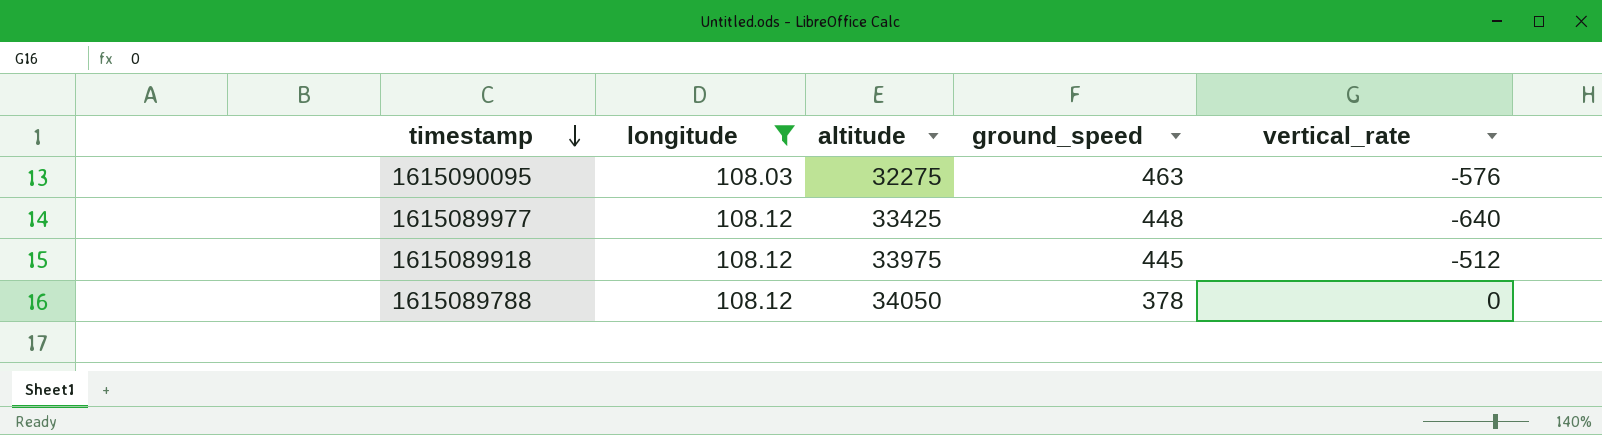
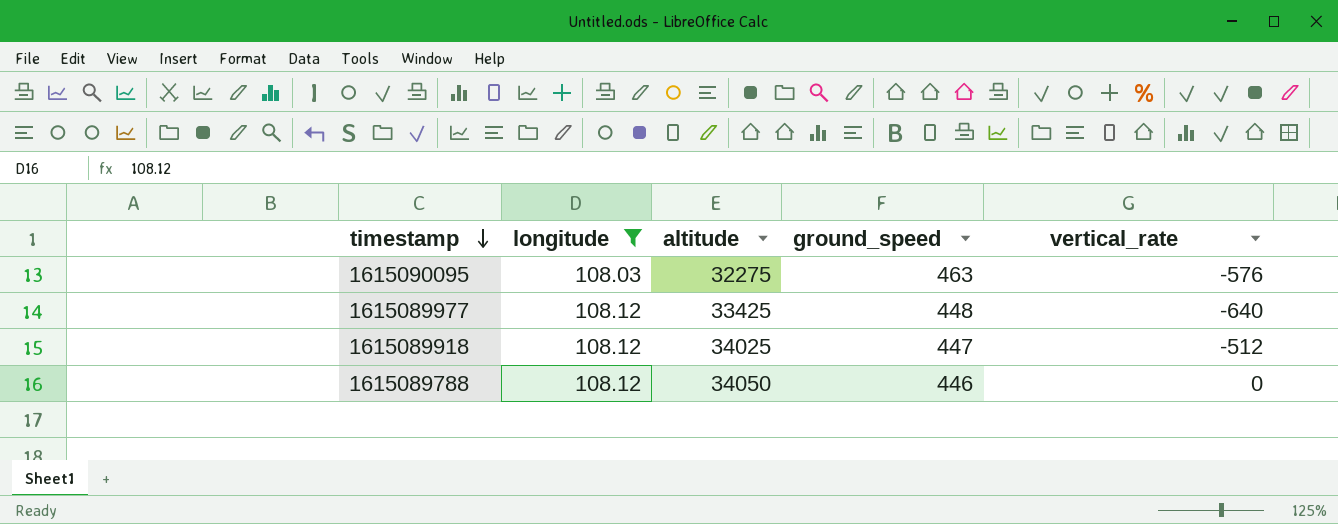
1615089918 | altitude: 33975 -> 34025
1615089918 | ground_speed: 445 -> 447
1615089788 | ground_speed: 378 -> 446

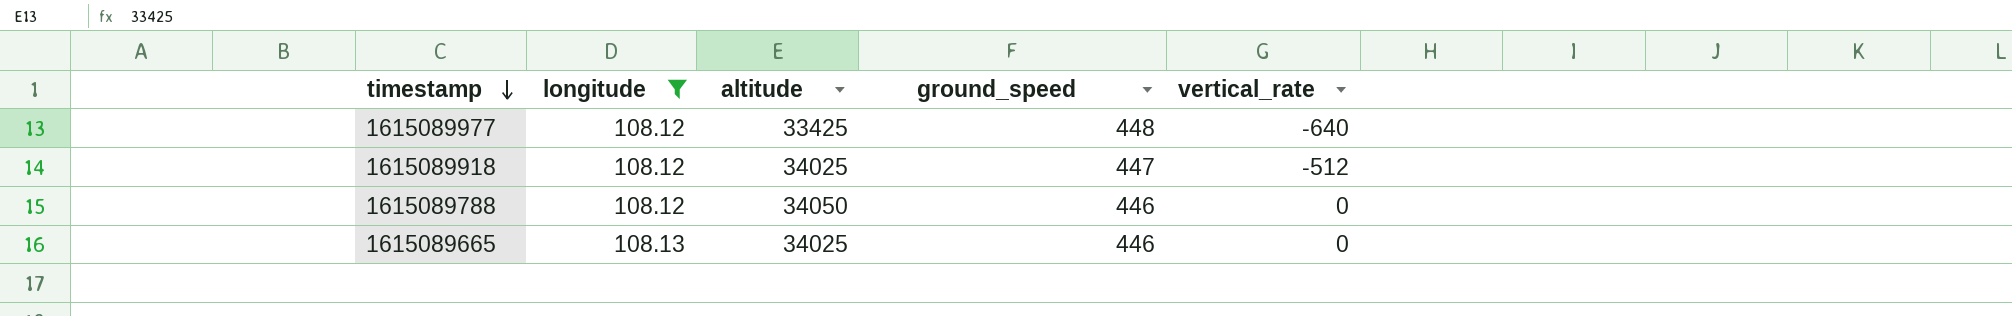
row 1615090095: 108.03 | 32275 | 463 | -576 -> none
row 1615089665: none -> 108.13 | 34025 | 446 | 0

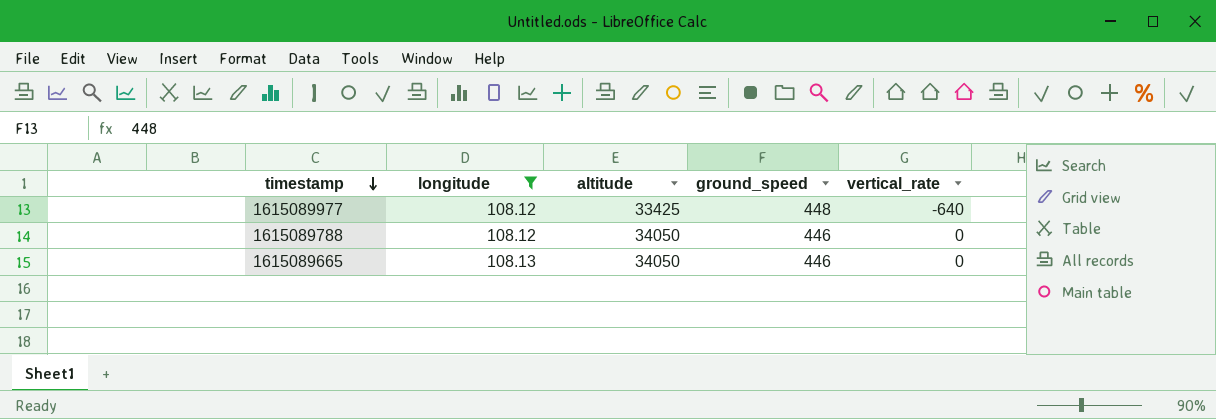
row 1615089918: 108.12 | 34025 | 447 | -512 -> none
1615089665 | altitude: 34025 -> 34050

